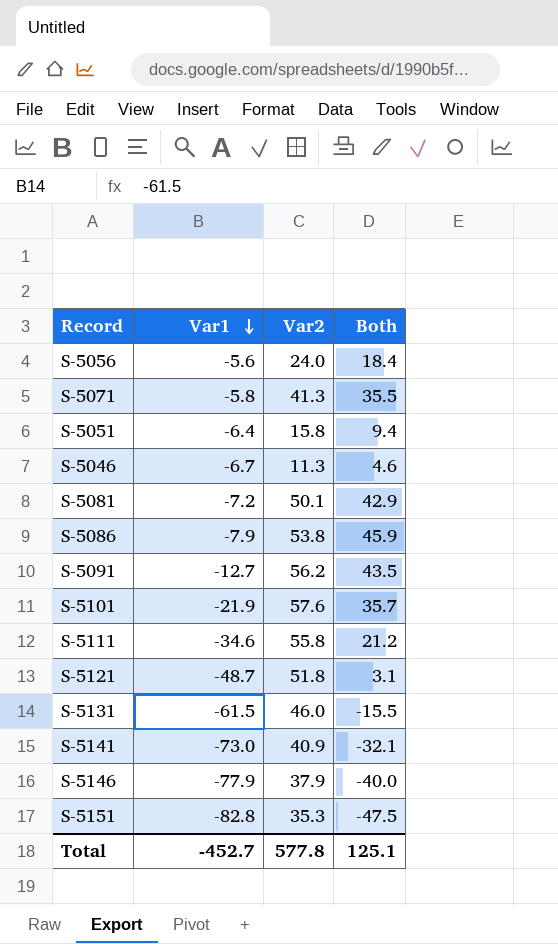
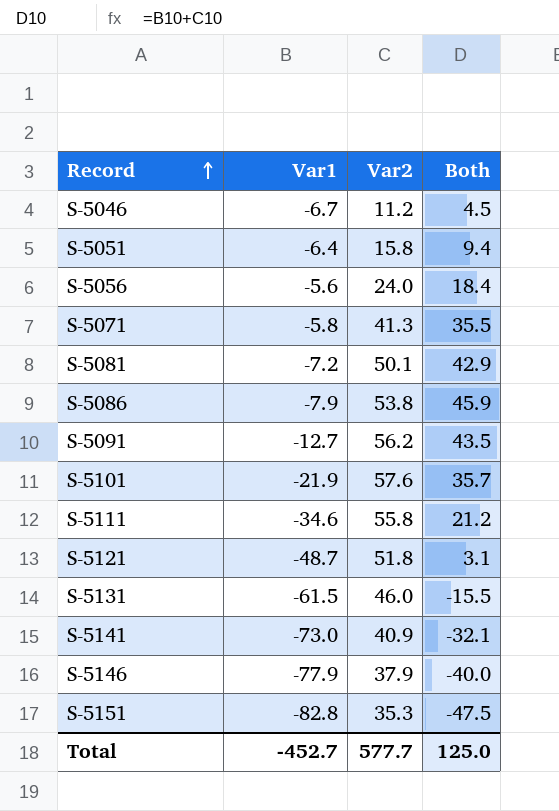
row order: Var1 descending -> Record ascending
S-5046 | Var2: 11.3 -> 11.2
S-5046 | Both: 4.6 -> 4.5
Total | Var2: 577.8 -> 577.7
Total | Both: 125.1 -> 125.0

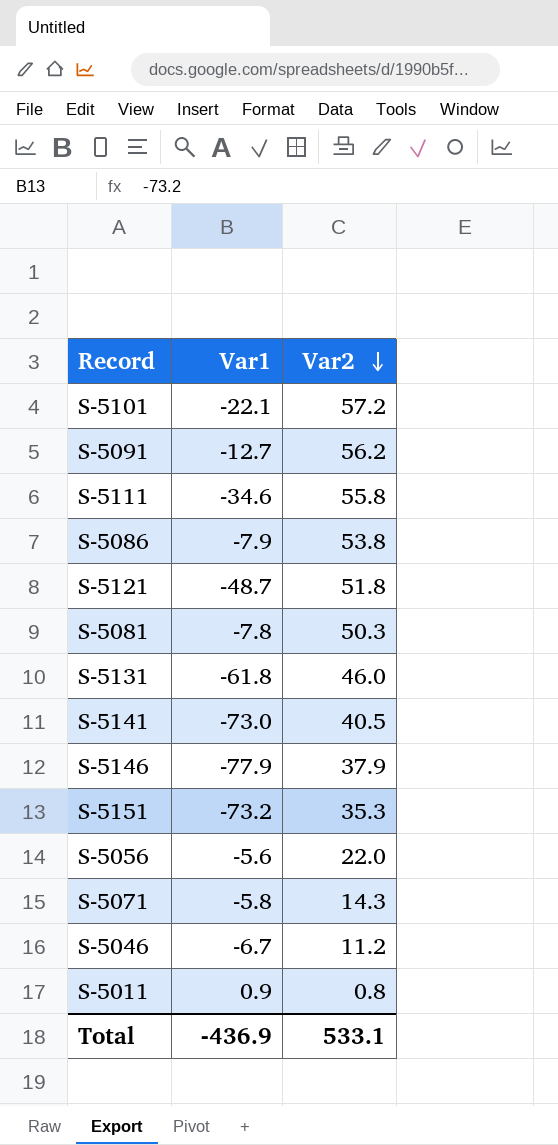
row order: Record ascending -> Var2 descending
column Both | formula: [Var1] + [Var2] -> none
row S-5051: -6.4 | 15.8 | 9.4 -> none
S-5101 | Var1: -21.9 -> -22.1
S-5101 | Var2: 57.6 -> 57.2
S-5081 | Var1: -7.2 -> -7.8
S-5081 | Var2: 50.1 -> 50.3
S-5131 | Var1: -61.5 -> -61.8
S-5141 | Var2: 40.9 -> 40.5
S-5151 | Var1: -82.8 -> -73.2
S-5056 | Var2: 24.0 -> 22.0
S-5071 | Var2: 41.3 -> 14.3
row S-5011: none -> 0.9 | 0.8
Total | Var1: -452.7 -> -436.9
Total | Var2: 577.7 -> 533.1

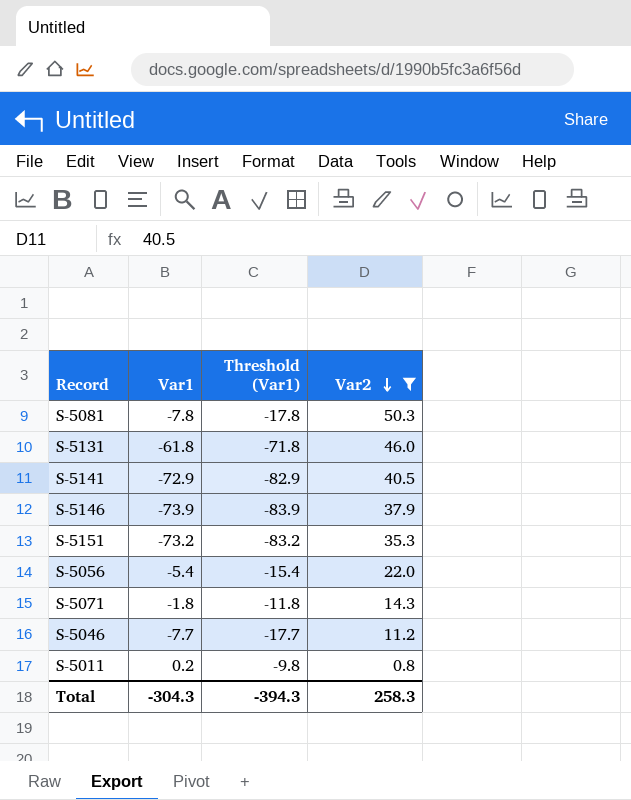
filter: none -> Var2 <= 50.3
column Threshold (Var1) | formula: none -> [Var1] - 10
S-5141 | Var1: -73.0 -> -72.9
S-5146 | Var1: -77.9 -> -73.9
S-5056 | Var1: -5.6 -> -5.4
S-5071 | Var1: -5.8 -> -1.8
S-5046 | Var1: -6.7 -> -7.7
S-5011 | Var1: 0.9 -> 0.2
Total | Var1: -436.9 -> -304.3
Total | Var2: 533.1 -> 258.3

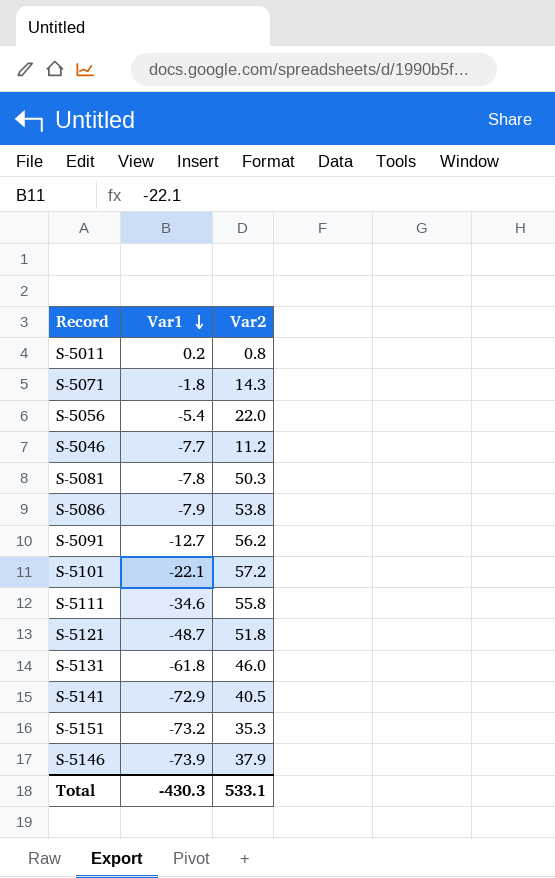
filter: Var2 <= 50.3 -> none
row order: Var2 descending -> Var1 descending
column Threshold (Var1) | formula: [Var1] - 10 -> none
Total | Var1: -304.3 -> -430.3
Total | Var2: 258.3 -> 533.1

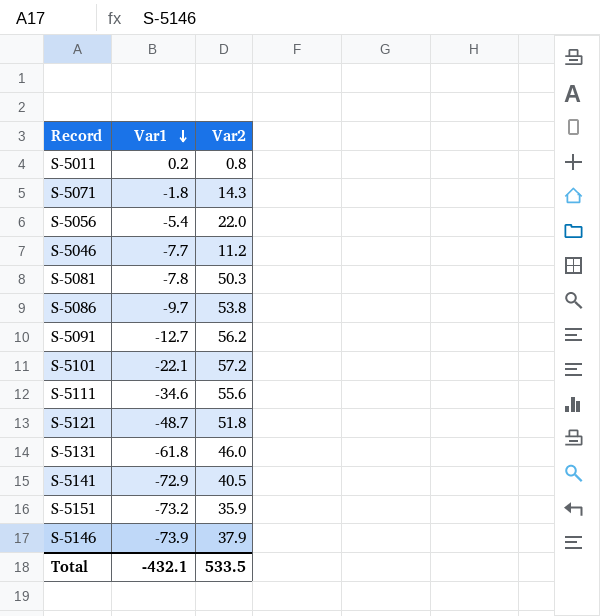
S-5086 | Var1: -7.9 -> -9.7
S-5111 | Var2: 55.8 -> 55.6
S-5151 | Var2: 35.3 -> 35.9
Total | Var1: -430.3 -> -432.1
Total | Var2: 533.1 -> 533.5

